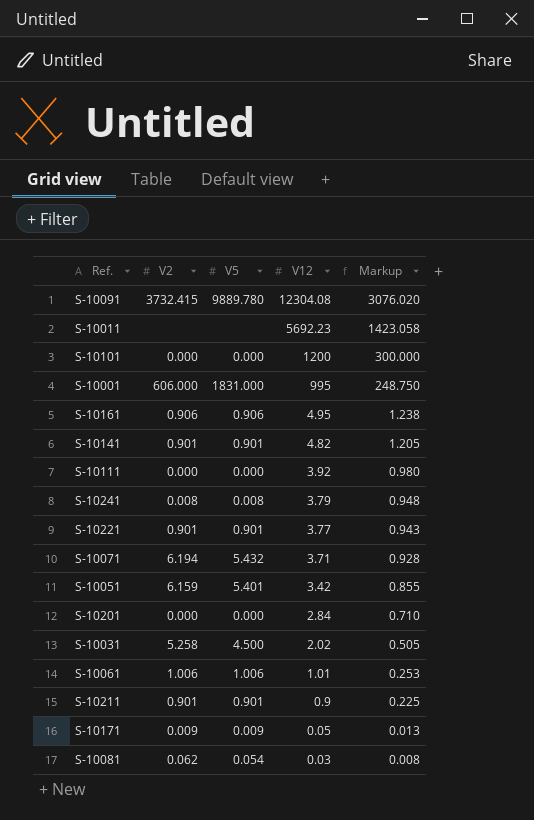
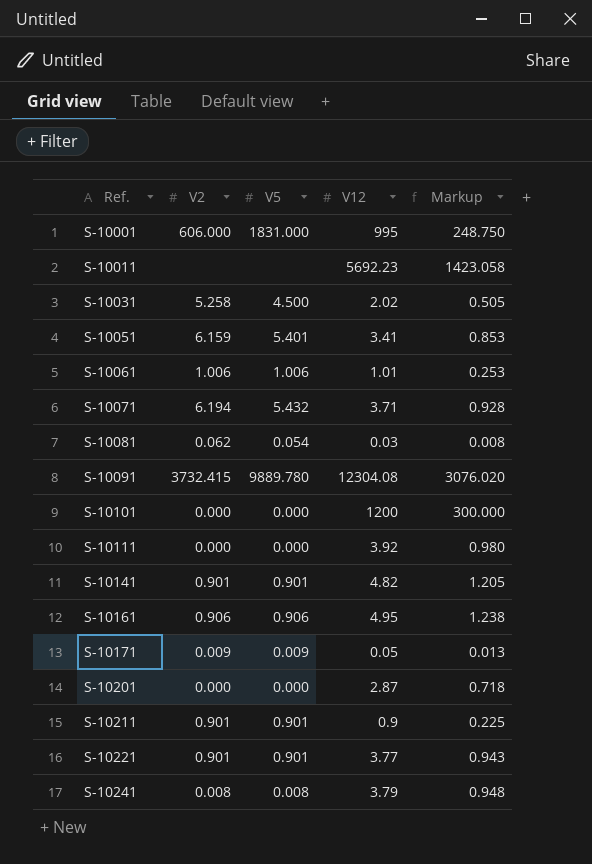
row order: V12 descending -> Ref. ascending
S-10051 | V12: 3.42 -> 3.41
S-10051 | Markup: 0.855 -> 0.853
S-10201 | V12: 2.84 -> 2.87
S-10201 | Markup: 0.710 -> 0.718

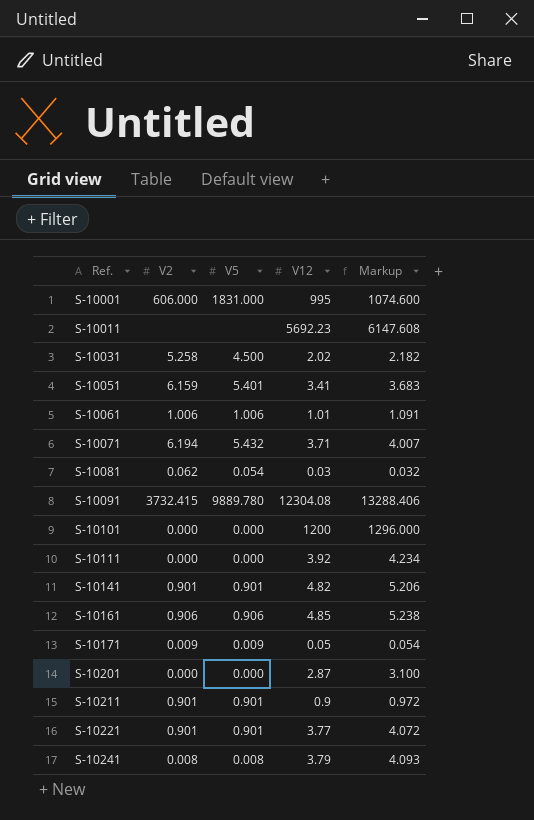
column Markup | formula: [V12] * 0.25 -> [V12] * 1.08
S-10161 | V12: 4.95 -> 4.85

